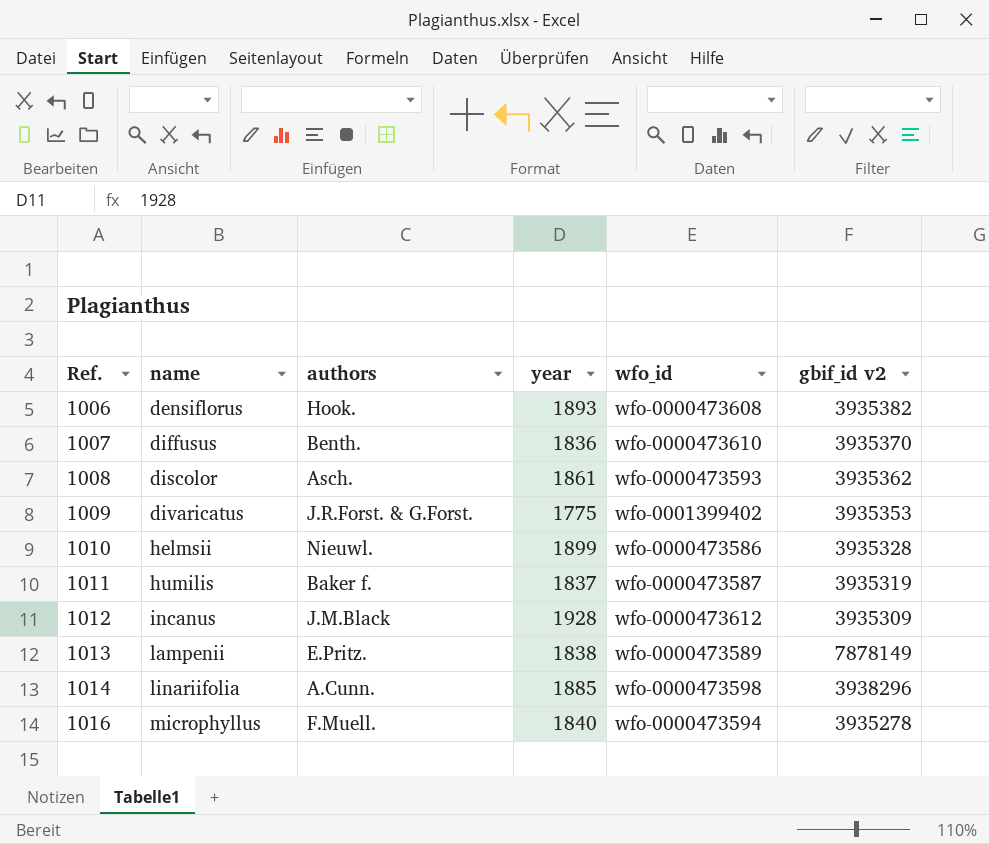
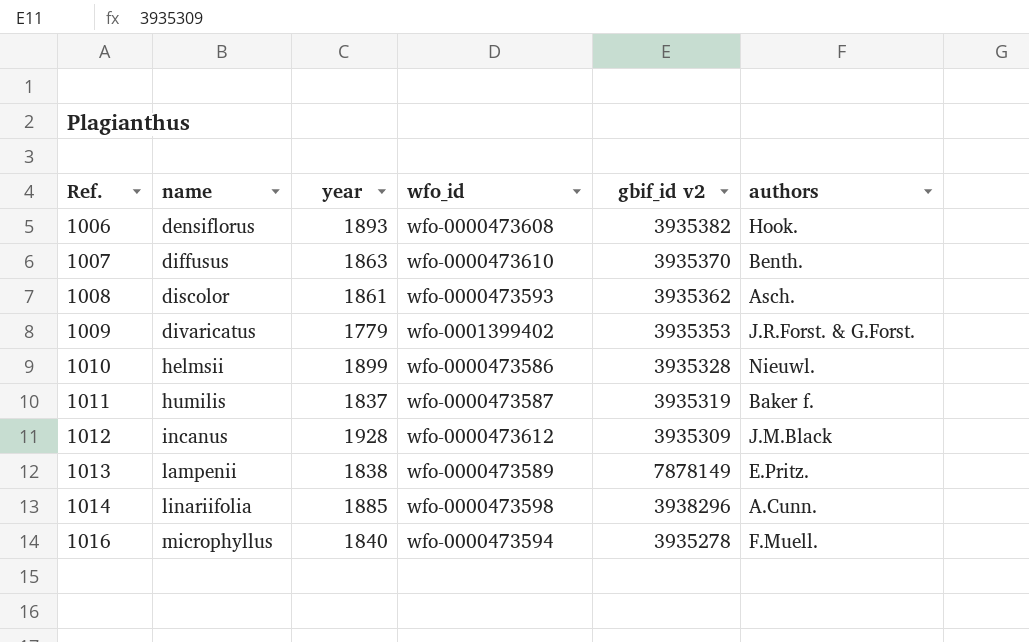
column authors | position: 3 -> 6
1007 | year: 1836 -> 1863
1009 | year: 1775 -> 1779

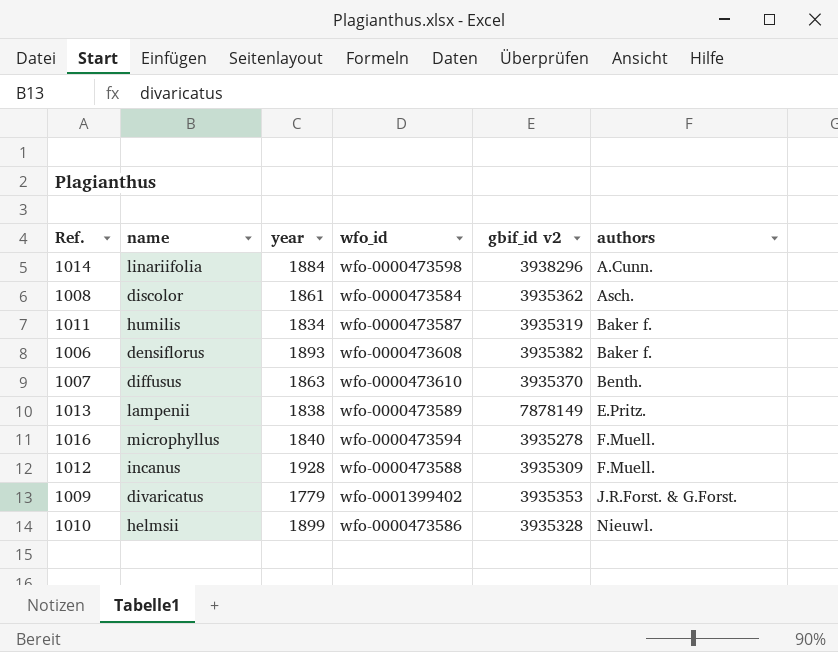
row order: Ref. ascending -> authors ascending
1014 | year: 1885 -> 1884
1008 | wfo_id: wfo-0000473593 -> wfo-0000473584
1011 | year: 1837 -> 1834
1006 | authors: Hook. -> Baker f.
1012 | wfo_id: wfo-0000473612 -> wfo-0000473588
1012 | authors: J.M.Black -> F.Muell.

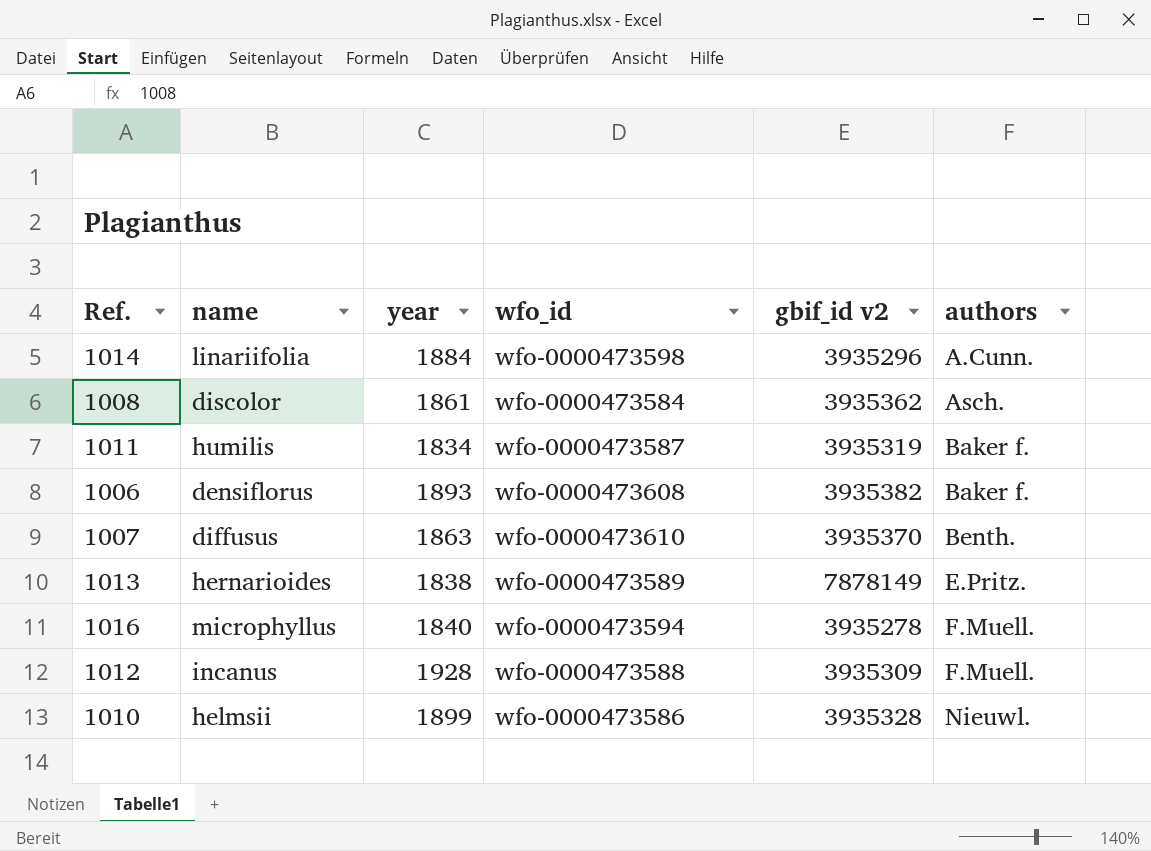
row 1009: divaricatus | 1779 | wfo-0001399402 | 3935353 | J.R.Forst. & G.Forst. -> none
1014 | gbif_id v2: 3938296 -> 3935296
1013 | name: lampenii -> hernarioides

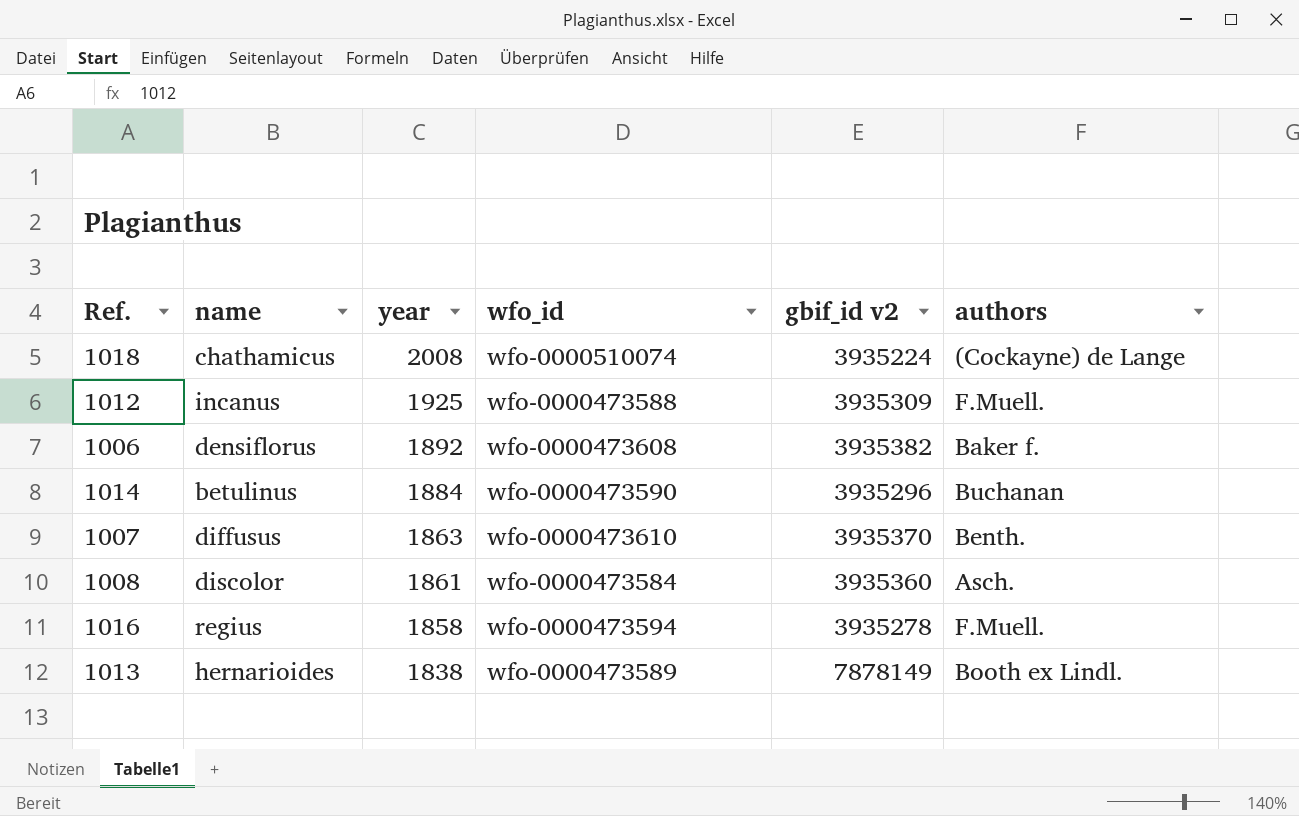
row order: authors ascending -> year descending
row 1011: humilis | 1834 | wfo-0000473587 | 3935319 | Baker f. -> none
row 1010: helmsii | 1899 | wfo-0000473586 | 3935328 | Nieuwl. -> none
row 1018: none -> chathamicus | 2008 | wfo-0000510074 | 3935224 | (Cockayne) de Lange
1012 | year: 1928 -> 1925
1006 | year: 1893 -> 1892
1014 | name: linariifolia -> betulinus
1014 | wfo_id: wfo-0000473598 -> wfo-0000473590
1014 | authors: A.Cunn. -> Buchanan
1008 | gbif_id v2: 3935362 -> 3935360
1016 | name: microphyllus -> regius
1016 | year: 1840 -> 1858
1013 | authors: E.Pritz. -> Booth ex Lindl.

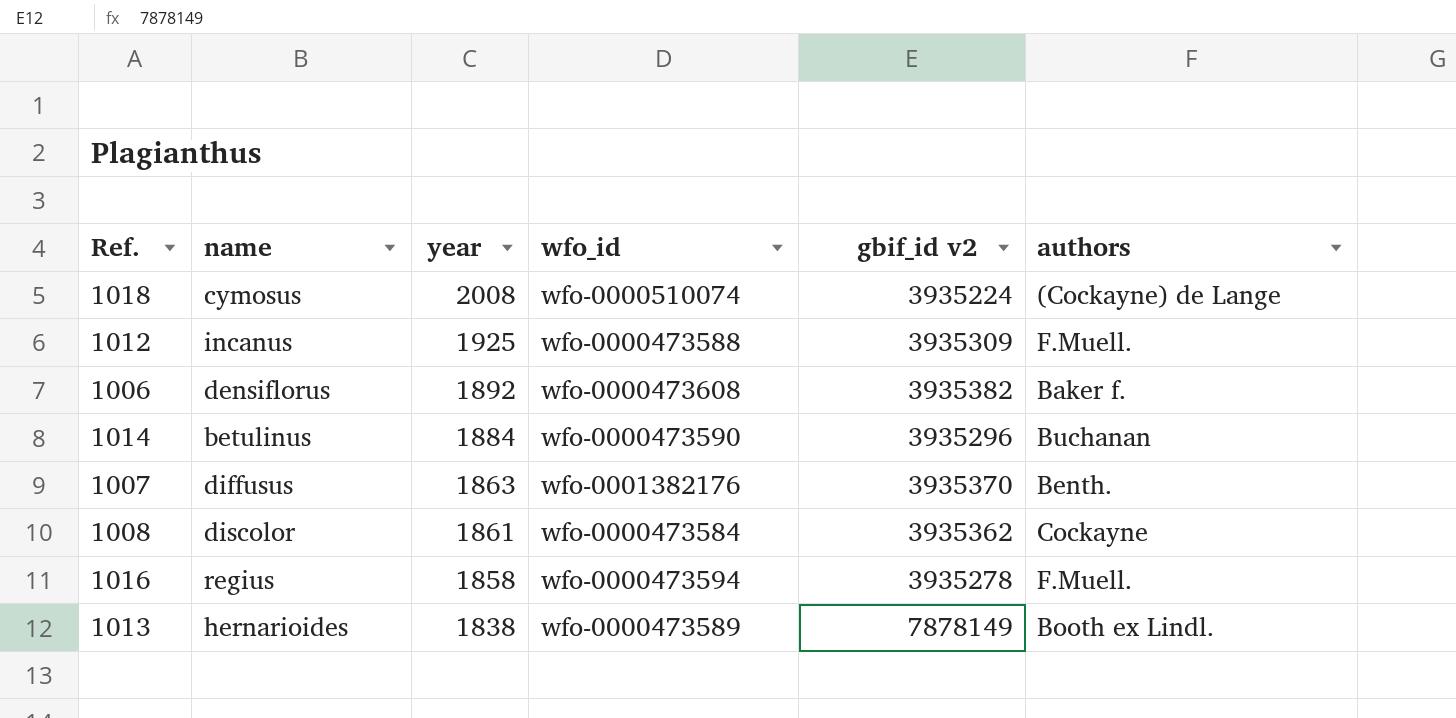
1018 | name: chathamicus -> cymosus
1007 | wfo_id: wfo-0000473610 -> wfo-0001382176
1008 | gbif_id v2: 3935360 -> 3935362
1008 | authors: Asch. -> Cockayne

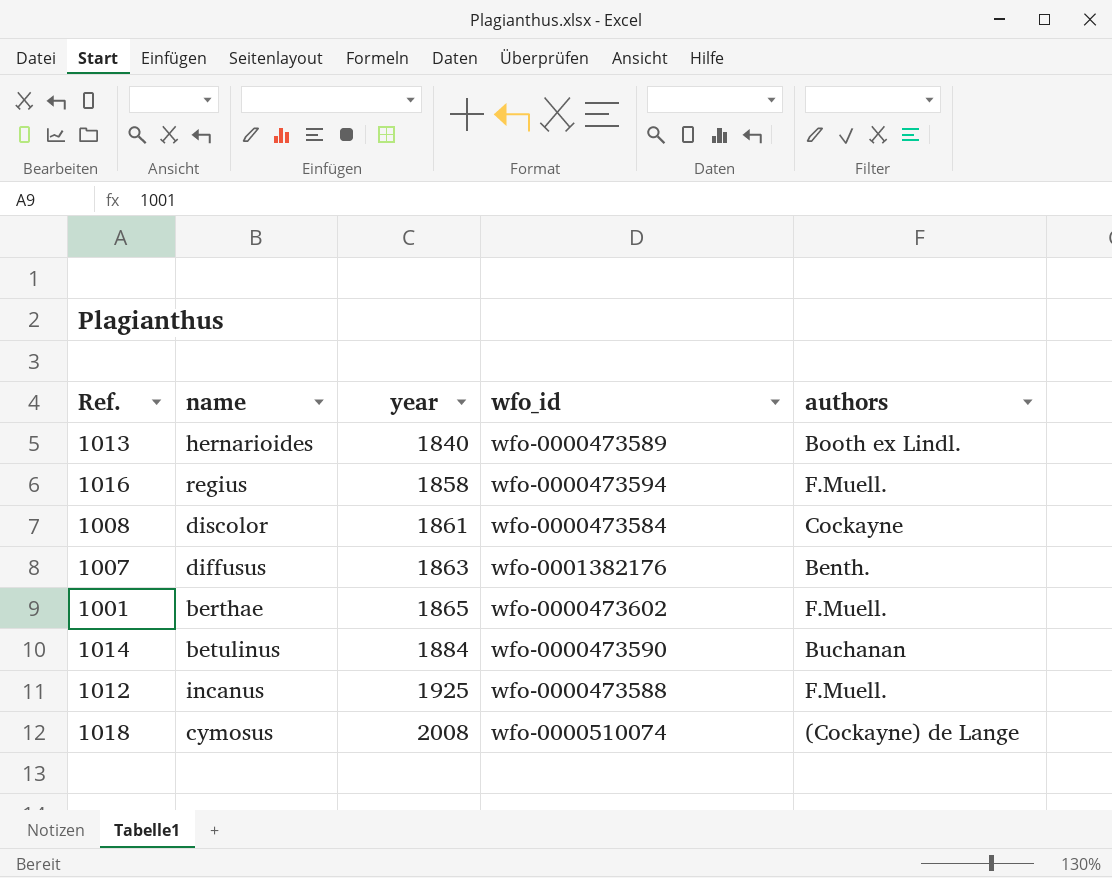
row order: year descending -> year ascending
column gbif_id v2 | position: 5 -> none
row 1006: densiflorus | 1892 | wfo-0000473608 | 3935382 | Baker f. -> none
1013 | year: 1838 -> 1840
row 1001: none -> berthae | 1865 | wfo-0000473602 | F.Muell.

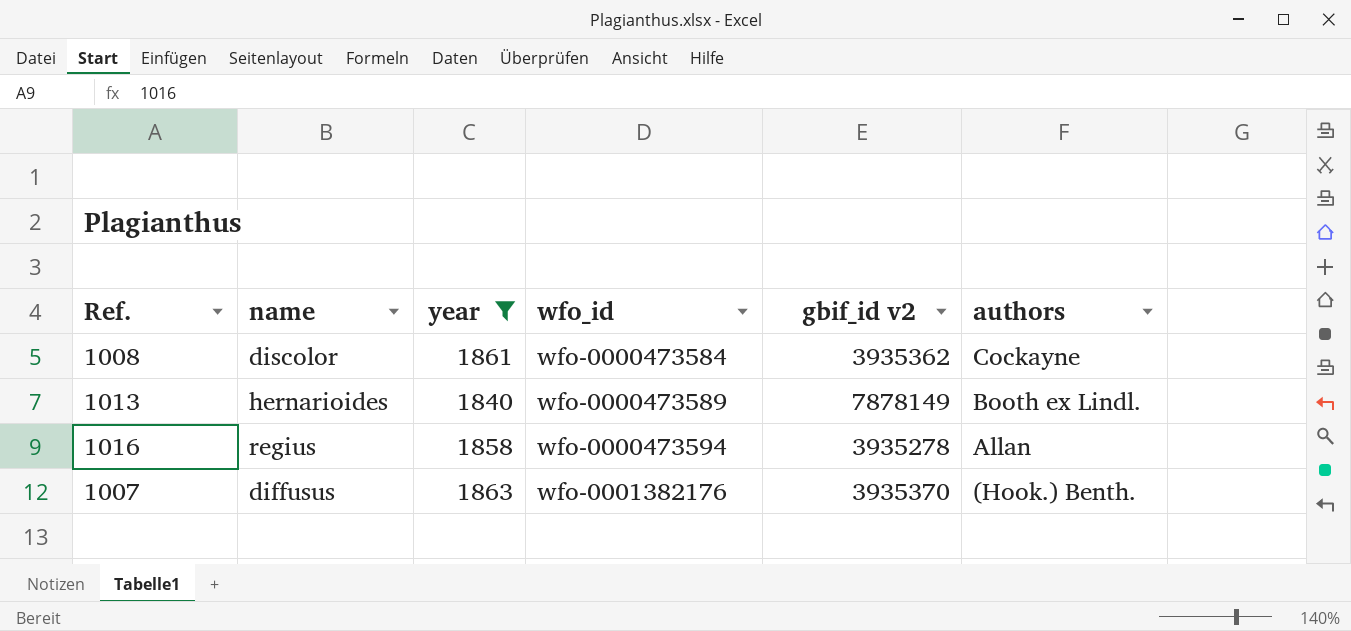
filter: none -> year <= 1863
row order: year ascending -> wfo_id ascending
column gbif_id v2 | position: none -> 5
1016 | authors: F.Muell. -> Allan
1007 | authors: Benth. -> (Hook.) Benth.

